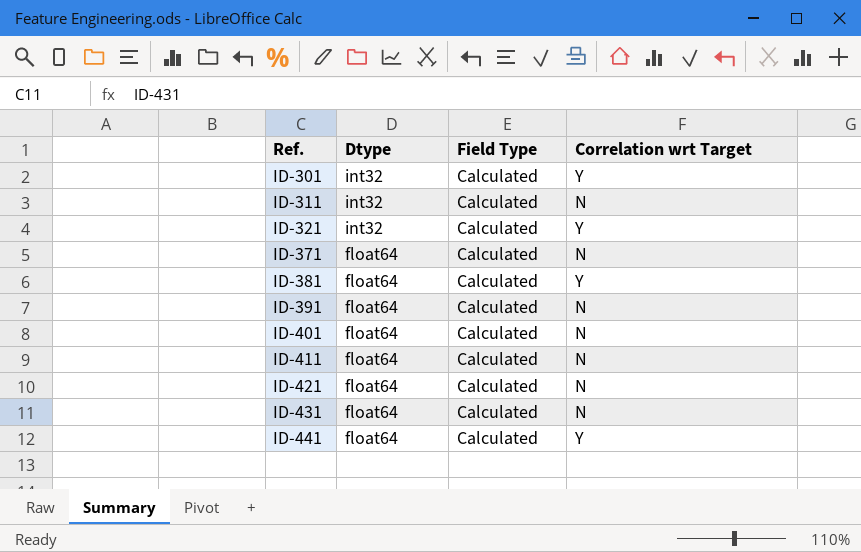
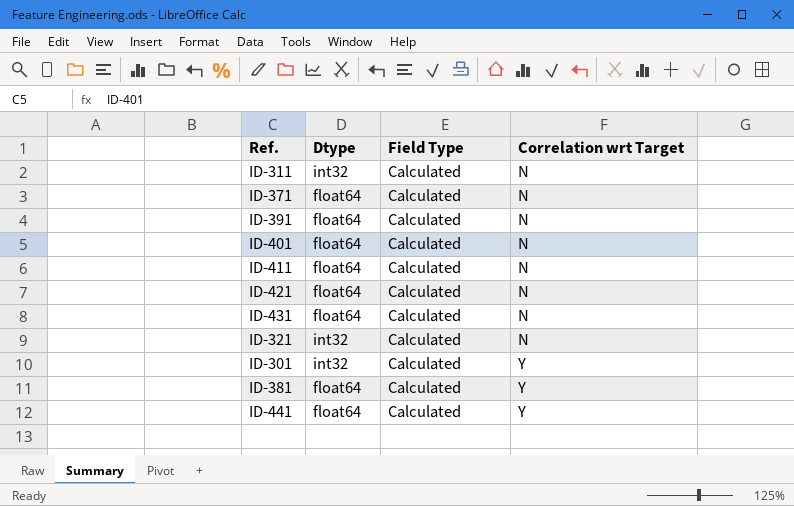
row order: Ref. ascending -> Correlation wrt Target ascending
ID-321 | Correlation wrt Target: Y -> N

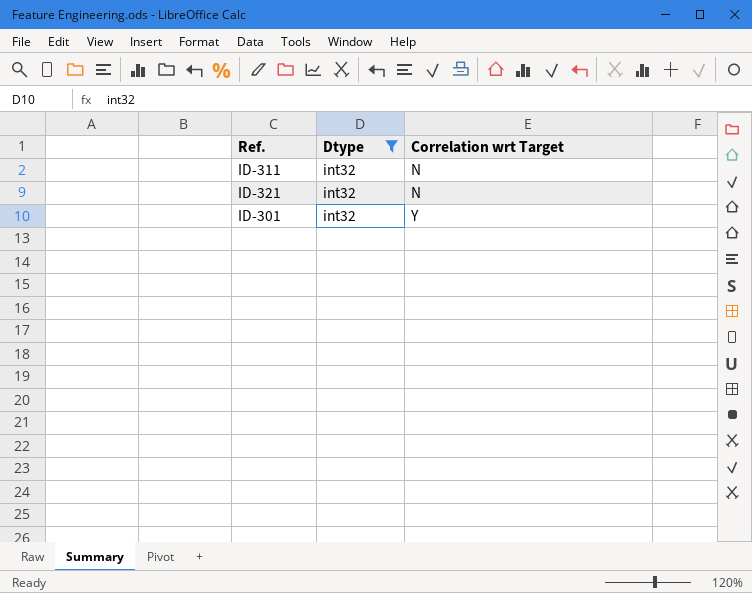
filter: none -> Dtype = int32
column Field Type | position: 3 -> none

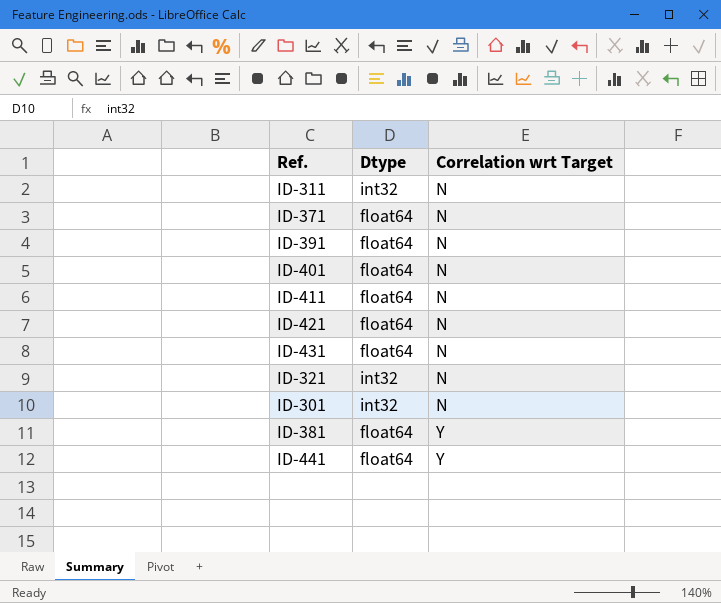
filter: Dtype = int32 -> none
ID-301 | Correlation wrt Target: Y -> N

